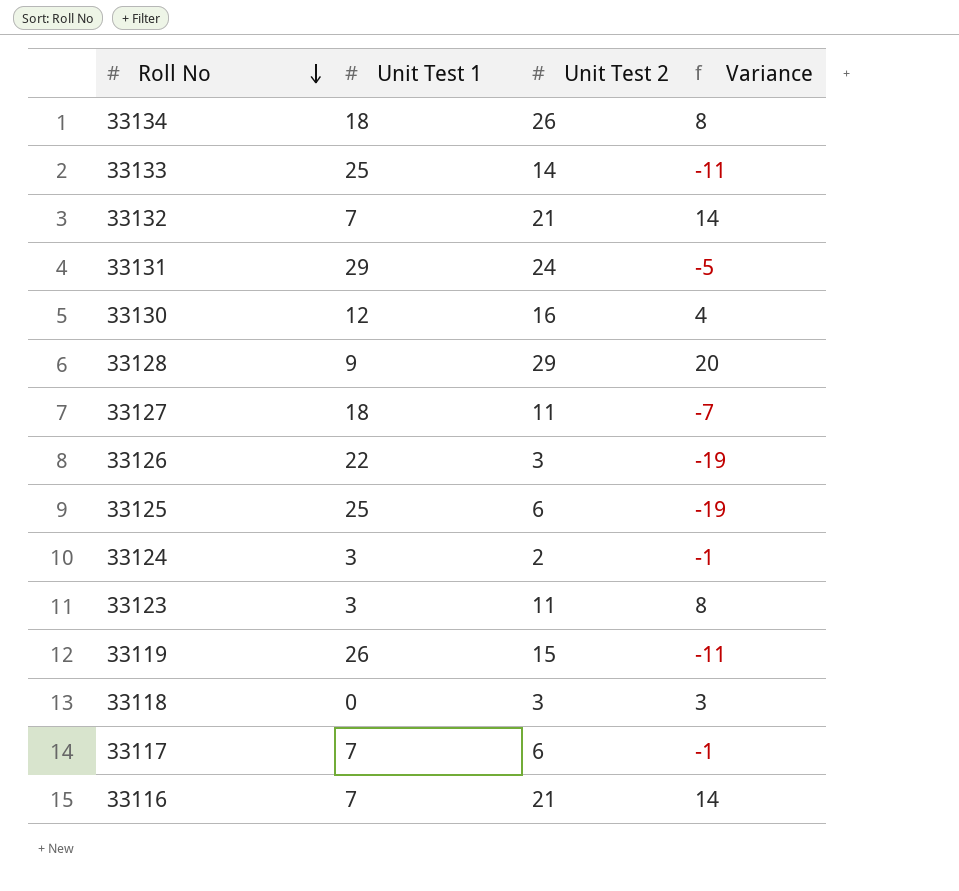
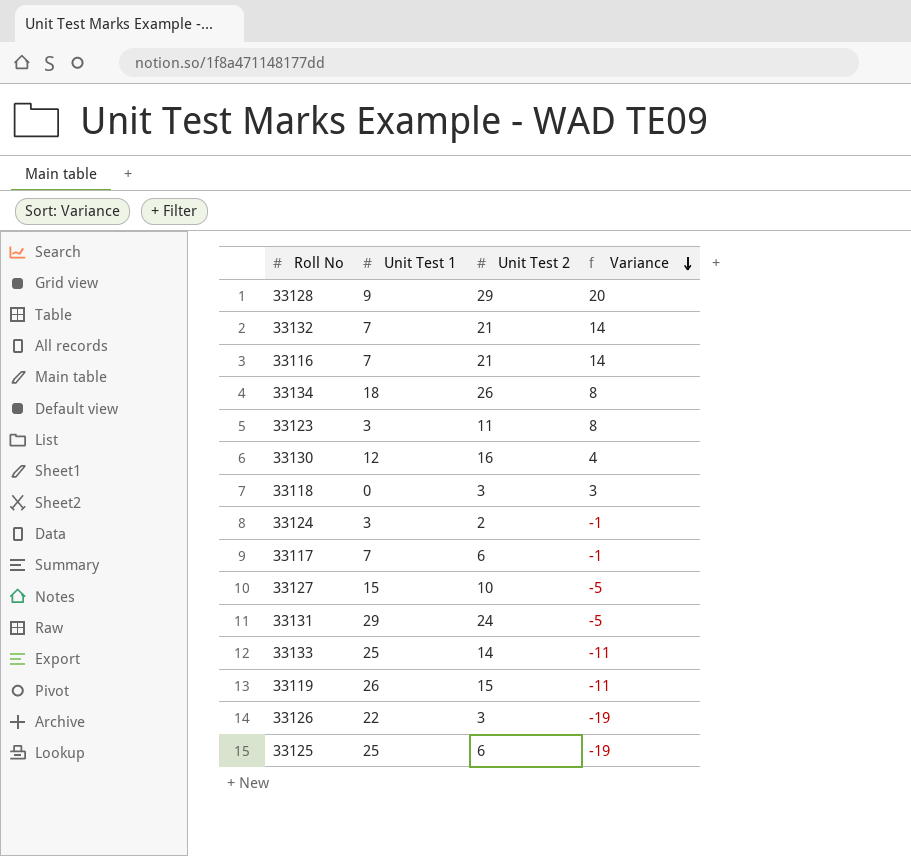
row order: Roll No descending -> Variance descending
33127 | Unit Test 1: 18 -> 15
33127 | Unit Test 2: 11 -> 10
33127 | Variance: -7 -> -5

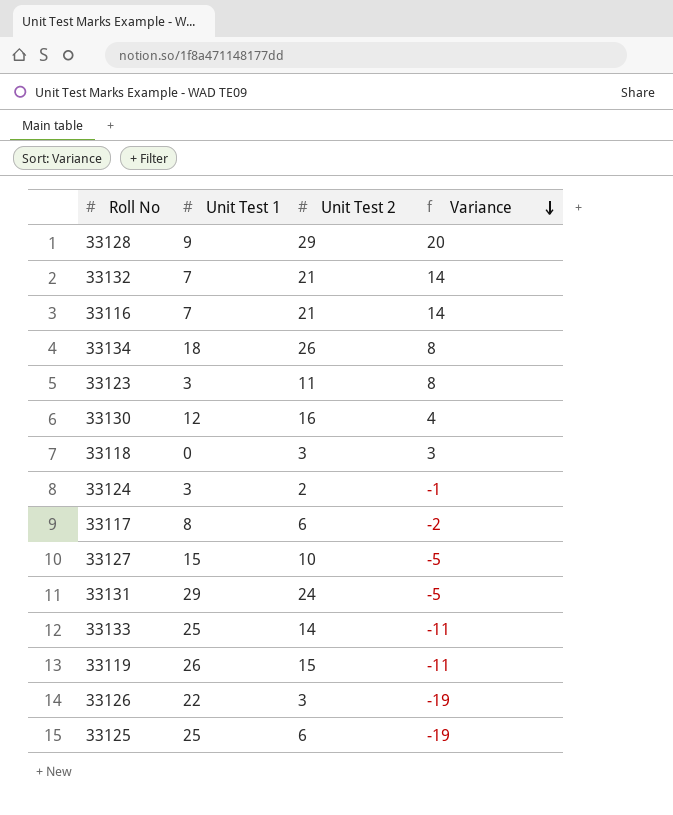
33117 | Unit Test 1: 7 -> 8
33117 | Variance: -1 -> -2

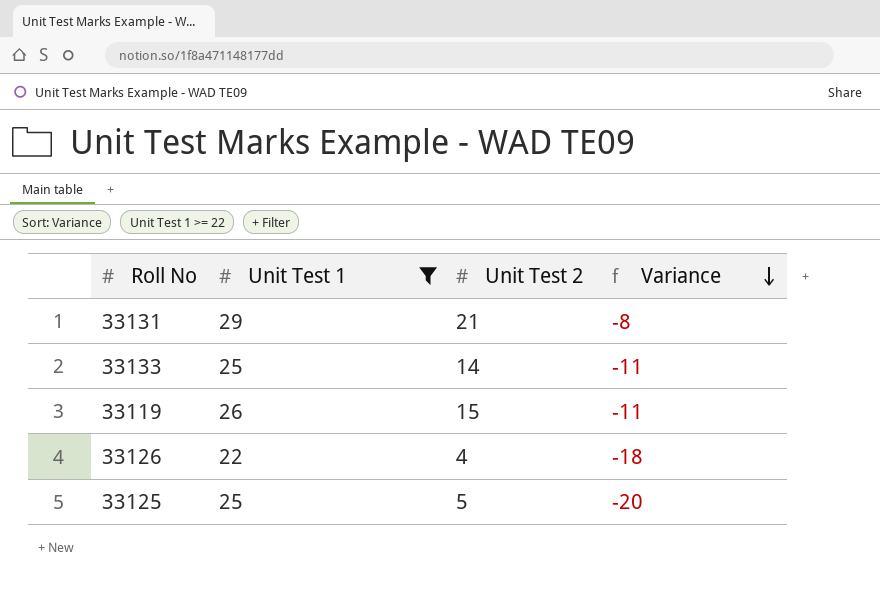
filter: none -> Unit Test 1 >= 22
33131 | Unit Test 2: 24 -> 21
33131 | Variance: -5 -> -8
33126 | Unit Test 2: 3 -> 4
33126 | Variance: -19 -> -18
33125 | Unit Test 2: 6 -> 5
33125 | Variance: -19 -> -20

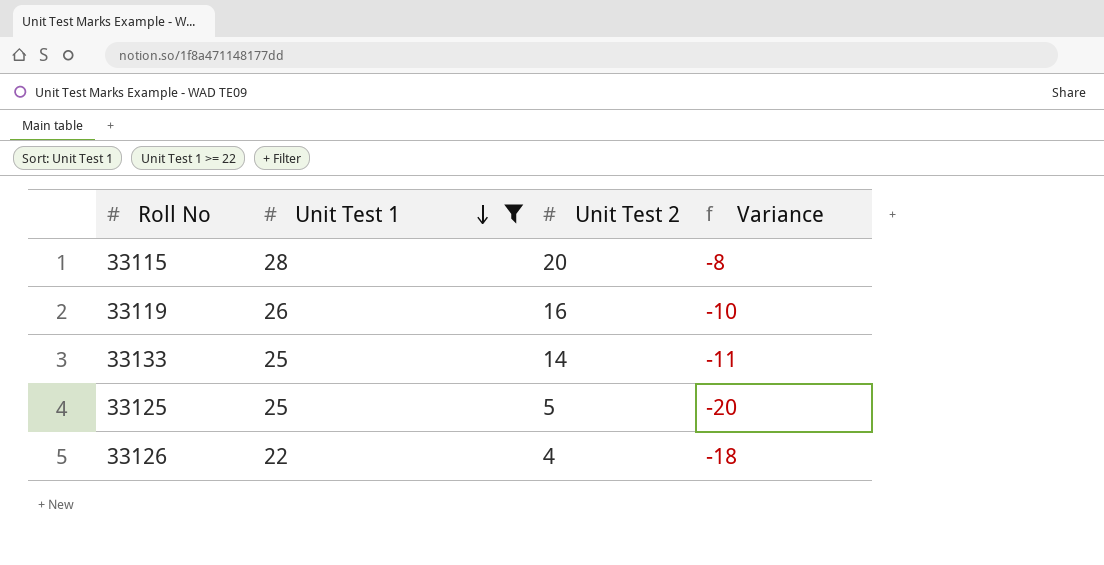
row order: Variance descending -> Unit Test 1 descending
row 33131: 29 | 21 | -8 -> none
row 33115: none -> 28 | 20 | -8
33119 | Unit Test 2: 15 -> 16
33119 | Variance: -11 -> -10

